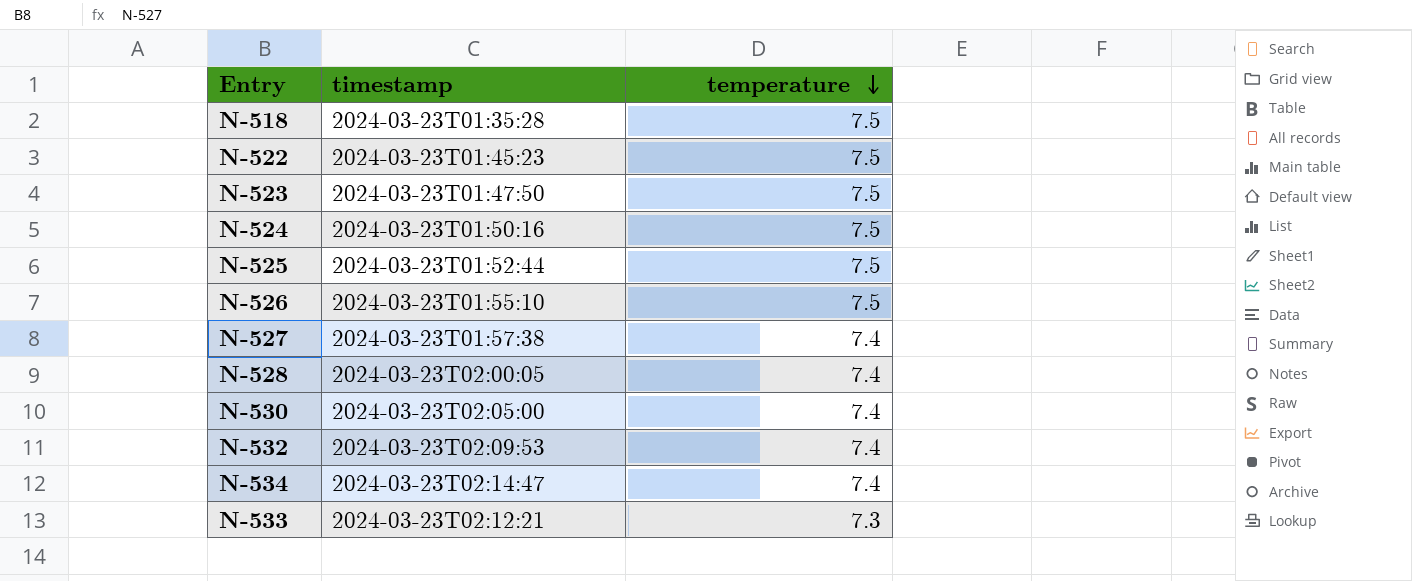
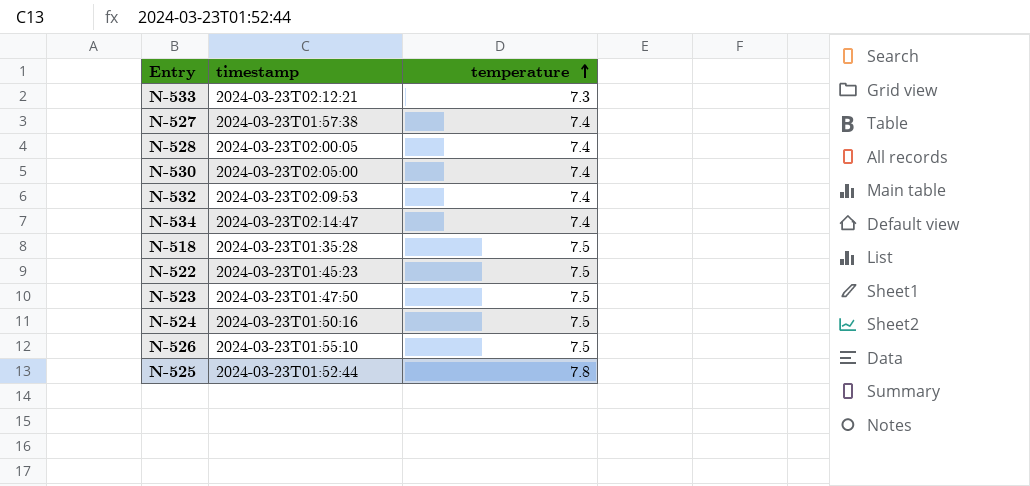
row order: temperature descending -> temperature ascending
N-525 | temperature: 7.5 -> 7.8

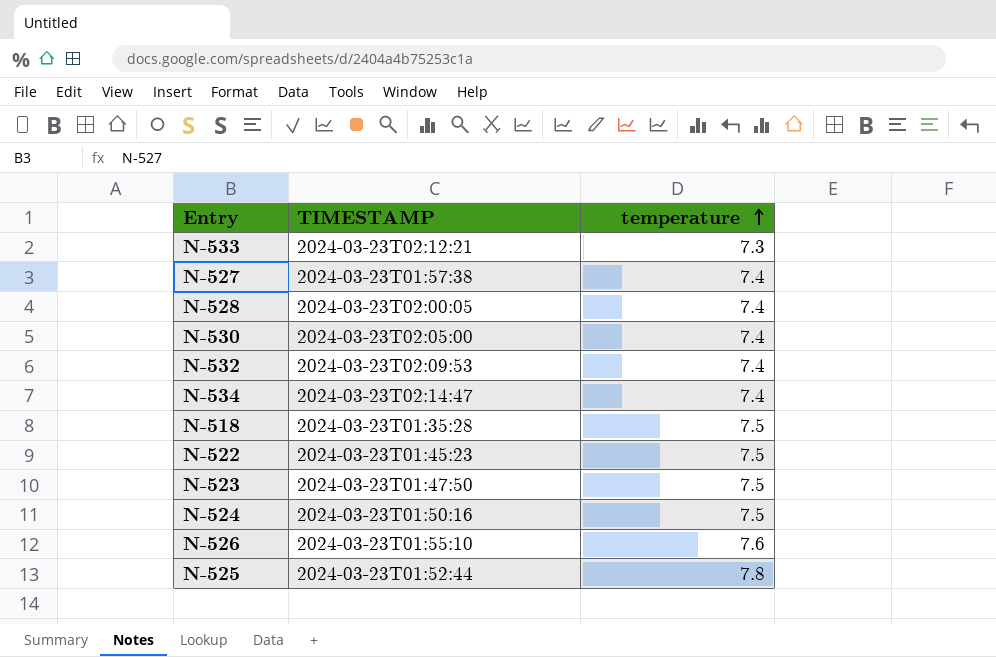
column name: timestamp -> TIMESTAMP
N-526 | temperature: 7.5 -> 7.6

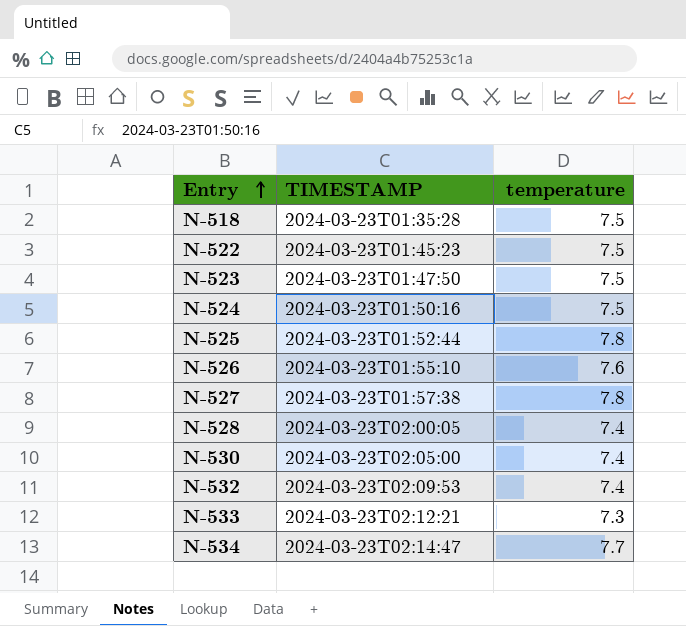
row order: temperature ascending -> Entry ascending
N-527 | temperature: 7.4 -> 7.8
N-534 | temperature: 7.4 -> 7.7

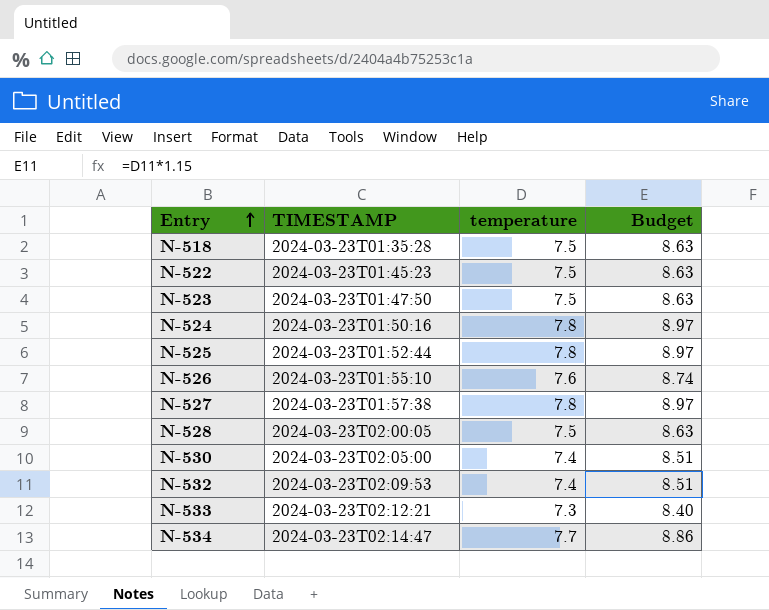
column Budget | formula: none -> [temperature] * 1.15
N-524 | temperature: 7.5 -> 7.8
N-528 | temperature: 7.4 -> 7.5

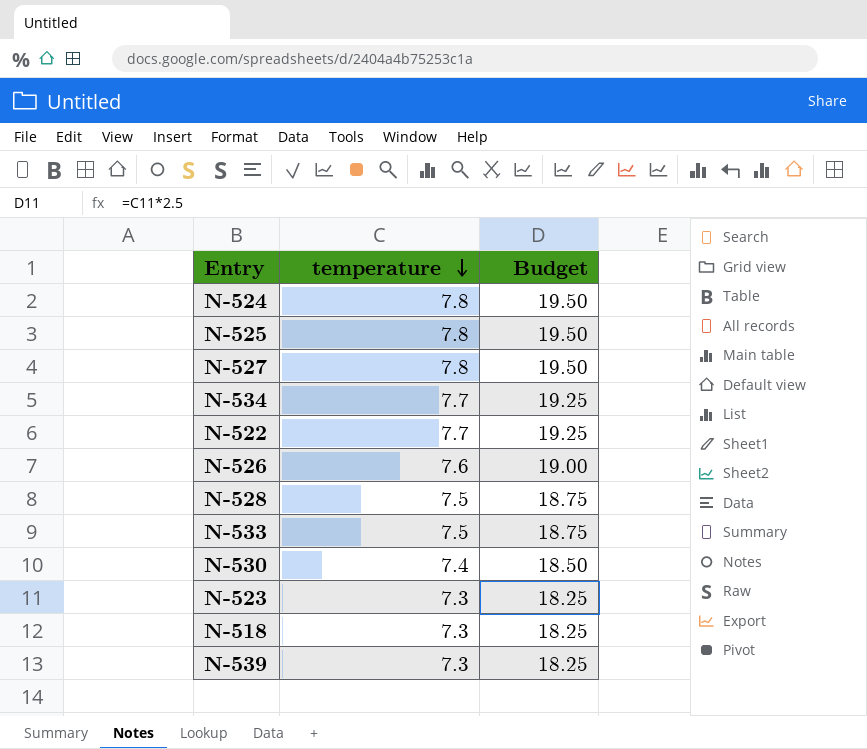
row order: Entry ascending -> temperature descending
column TIMESTAMP | position: 2 -> none
column Budget | formula: [temperature] * 1.15 -> [temperature] * 2.5
row N-532: 2024-03-23T02:09:53 | 7.4 | 8.51 -> none
N-522 | temperature: 7.5 -> 7.7
N-533 | temperature: 7.3 -> 7.5
N-523 | temperature: 7.5 -> 7.3
N-518 | temperature: 7.5 -> 7.3
row N-539: none -> 7.3 | 18.25

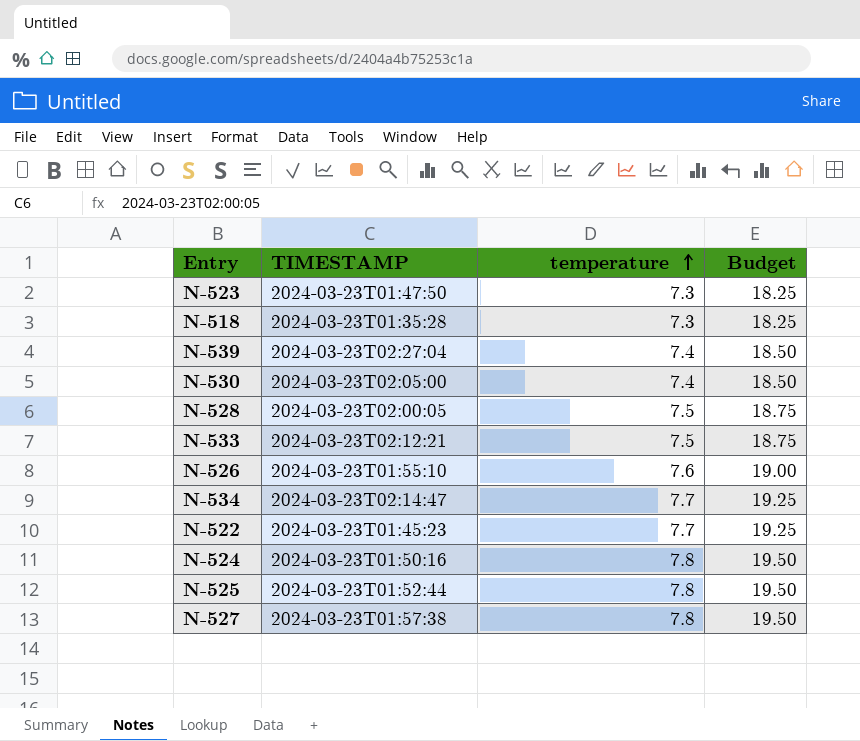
row order: temperature descending -> temperature ascending
column TIMESTAMP | position: none -> 2
N-539 | temperature: 7.3 -> 7.4
N-539 | Budget: 18.25 -> 18.50

